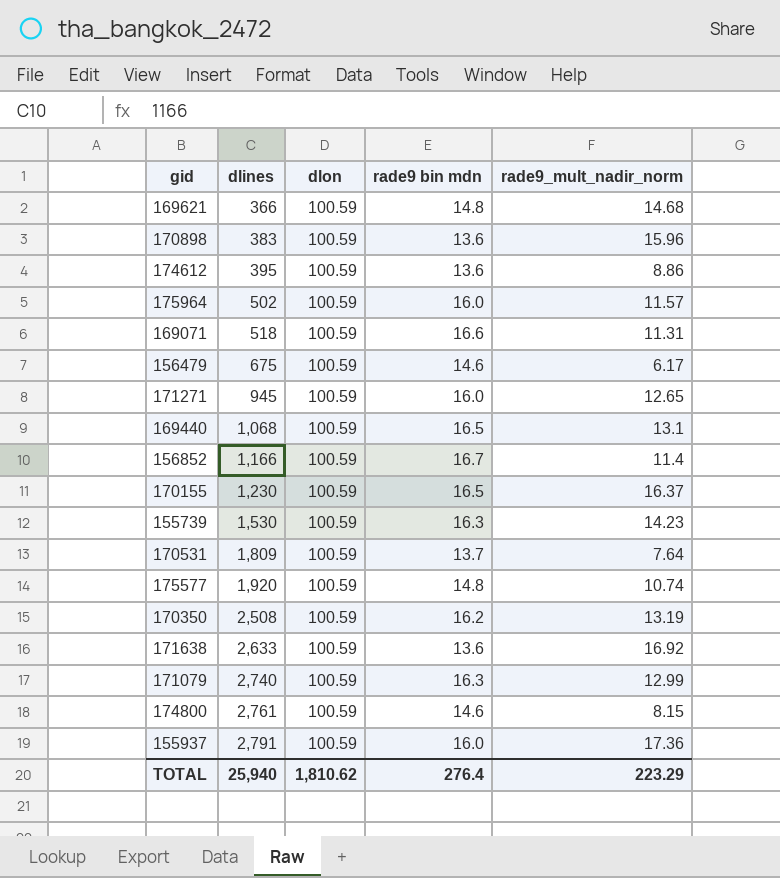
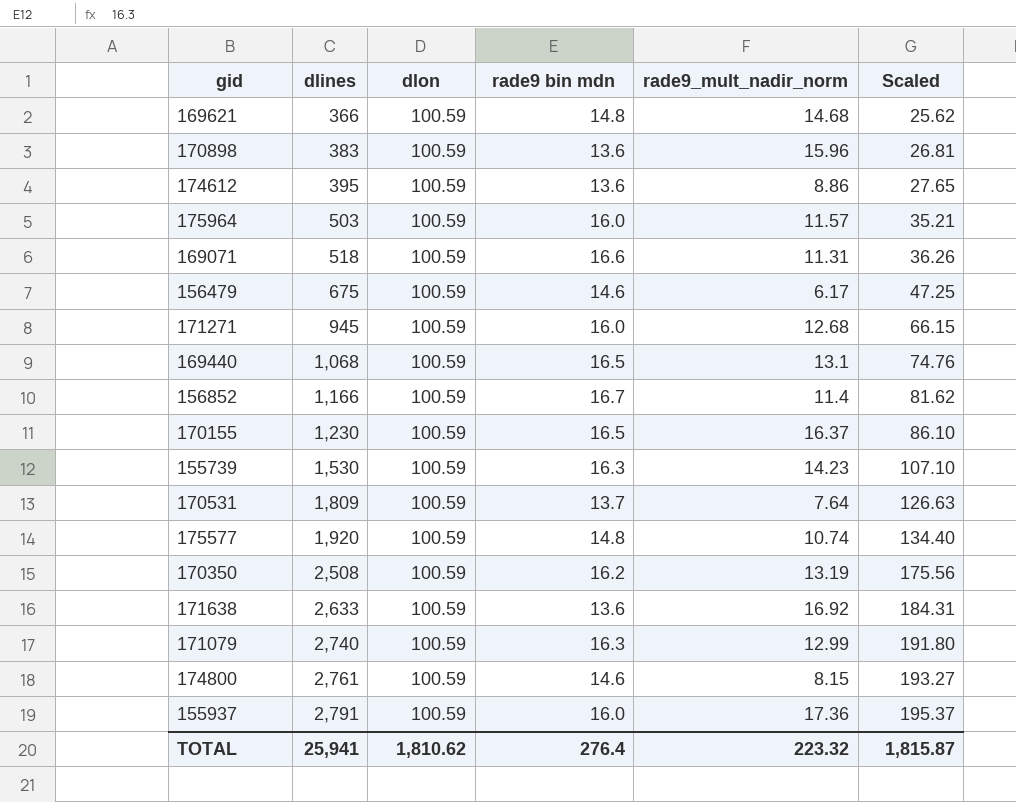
column Scaled | formula: none -> [dlines] * 0.07
175964 | dlines: 502 -> 503
171271 | rade9_mult_nadir_norm: 12.65 -> 12.68
TOTAL | dlines: 25,940 -> 25,941
TOTAL | rade9_mult_nadir_norm: 223.29 -> 223.32

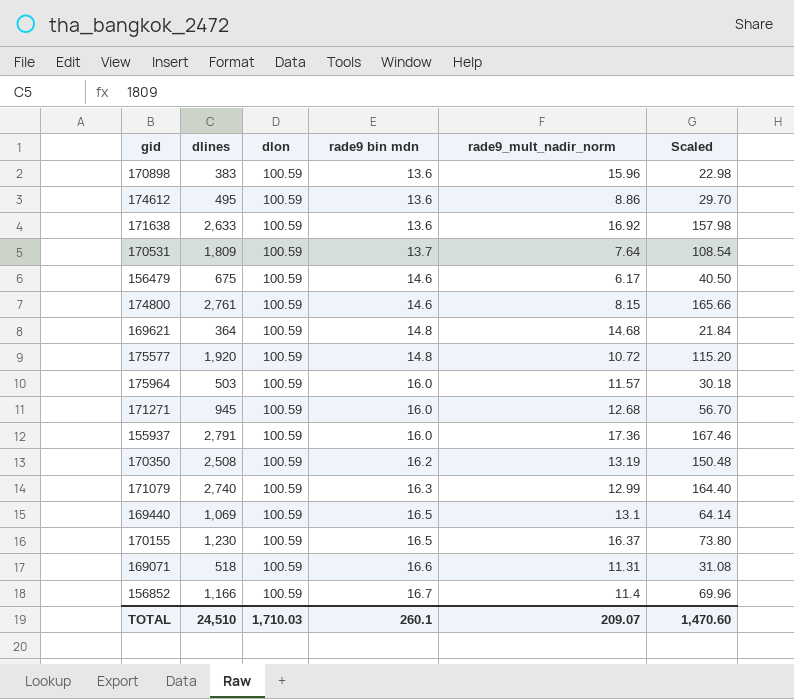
row order: dlines ascending -> rade9 bin mdn ascending
column Scaled | formula: [dlines] * 0.07 -> [dlines] * 0.06
row 155739: 1,530 | 100.59 | 16.3 | 14.23 | 107.10 -> none
174612 | dlines: 395 -> 495
169621 | dlines: 366 -> 364
175577 | rade9_mult_nadir_norm: 10.74 -> 10.72
169440 | dlines: 1,068 -> 1,069
TOTAL | dlines: 25,941 -> 24,510
TOTAL | dlon: 1,810.62 -> 1,710.03
TOTAL | rade9 bin mdn: 276.4 -> 260.1
TOTAL | rade9_mult_nadir_norm: 223.32 -> 209.07
TOTAL | Scaled: 1,815.87 -> 1,470.60

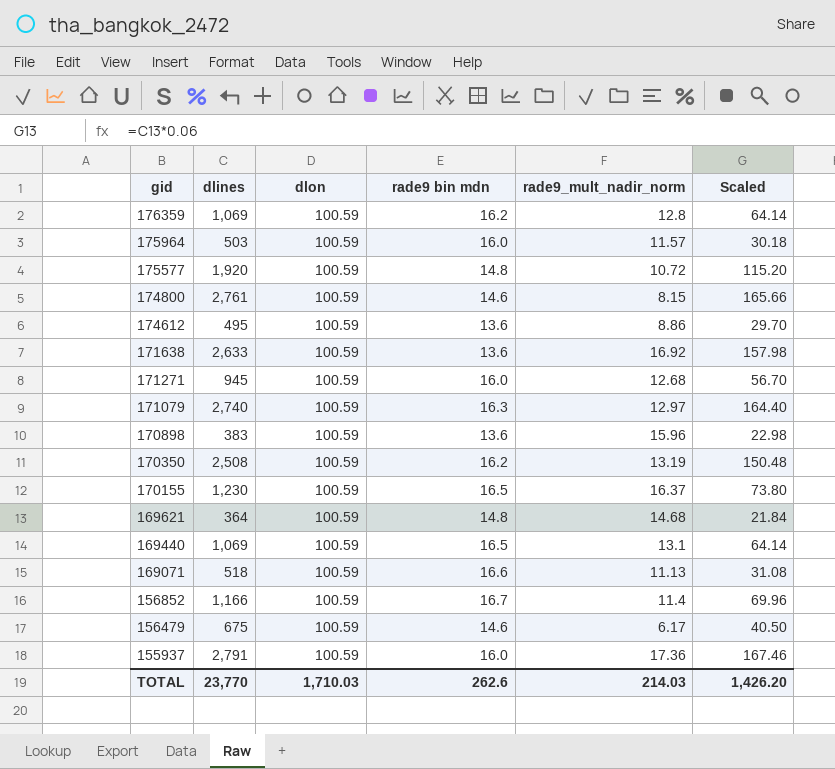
row order: rade9 bin mdn ascending -> gid descending
row 170531: 1,809 | 100.59 | 13.7 | 7.64 | 108.54 -> none
row 176359: none -> 1,069 | 100.59 | 16.2 | 12.8 | 64.14
171079 | rade9_mult_nadir_norm: 12.99 -> 12.97
169071 | rade9_mult_nadir_norm: 11.31 -> 11.13
TOTAL | dlines: 24,510 -> 23,770
TOTAL | rade9 bin mdn: 260.1 -> 262.6
TOTAL | rade9_mult_nadir_norm: 209.07 -> 214.03
TOTAL | Scaled: 1,470.60 -> 1,426.20

